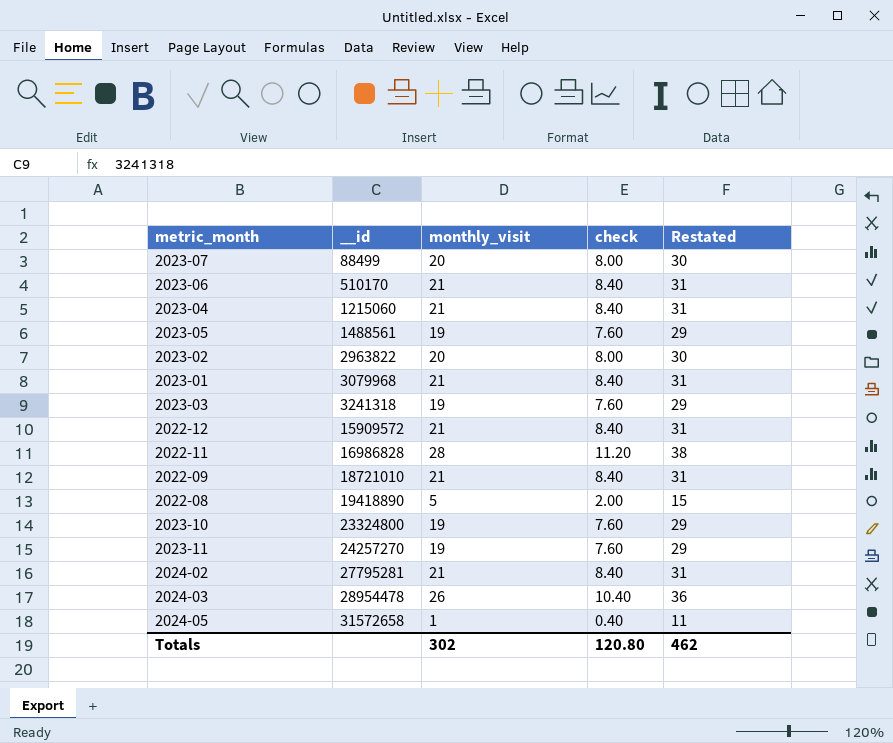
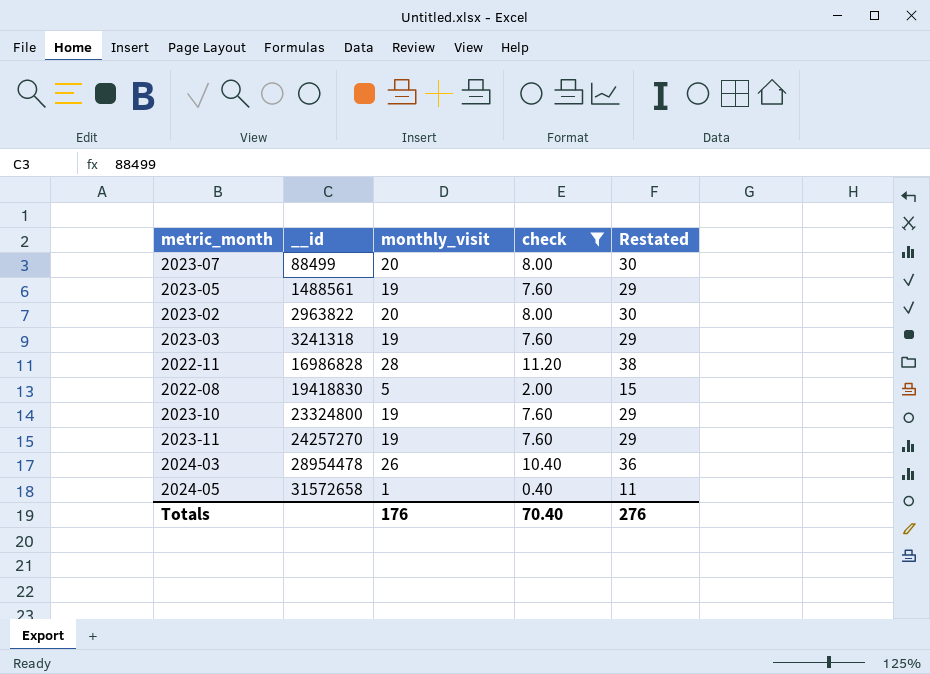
filter: none -> check != 8.40
2022-08 | __id: 19418890 -> 19418830
Totals | monthly_visit: 302 -> 176
Totals | check: 120.80 -> 70.40
Totals | Restated: 462 -> 276

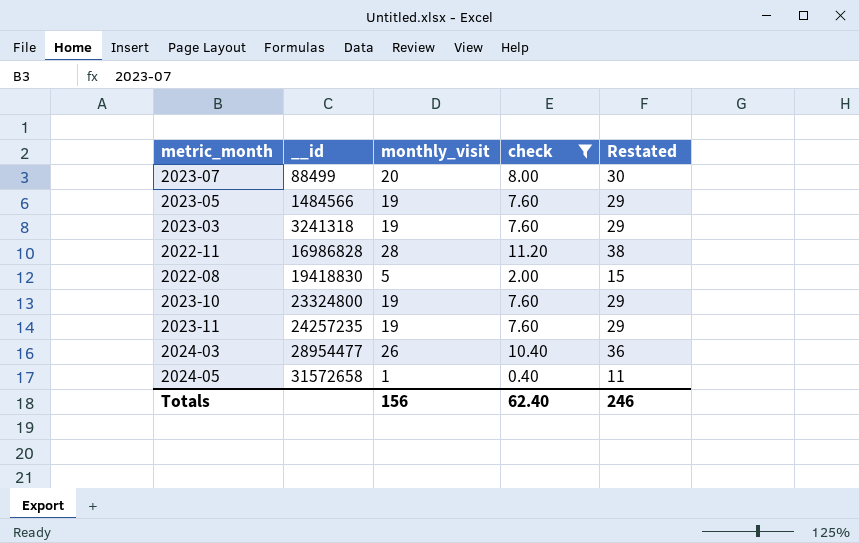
row 2023-02: 2963822 | 20 | 8.00 | 30 -> none
2023-05 | __id: 1488561 -> 1484566
2023-11 | __id: 24257270 -> 24257235
2024-03 | __id: 28954478 -> 28954477
Totals | monthly_visit: 176 -> 156
Totals | check: 70.40 -> 62.40
Totals | Restated: 276 -> 246

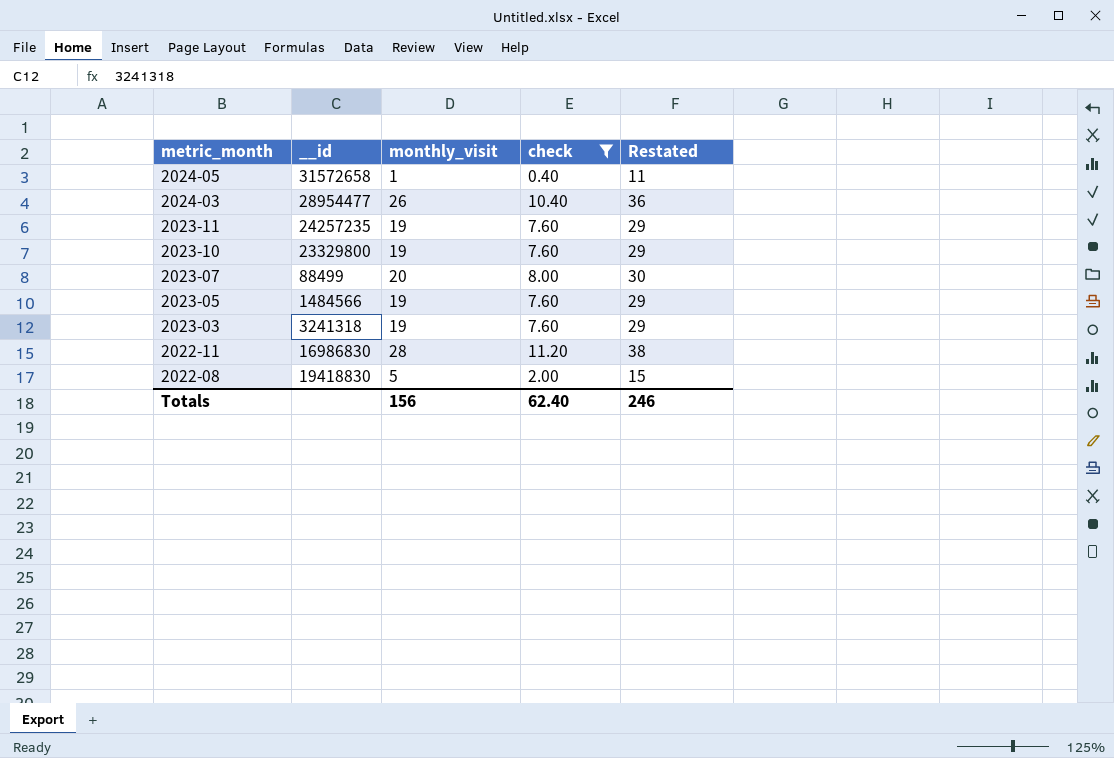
row order: __id ascending -> metric_month descending
2023-10 | __id: 23324800 -> 23329800
2022-11 | __id: 16986828 -> 16986830

